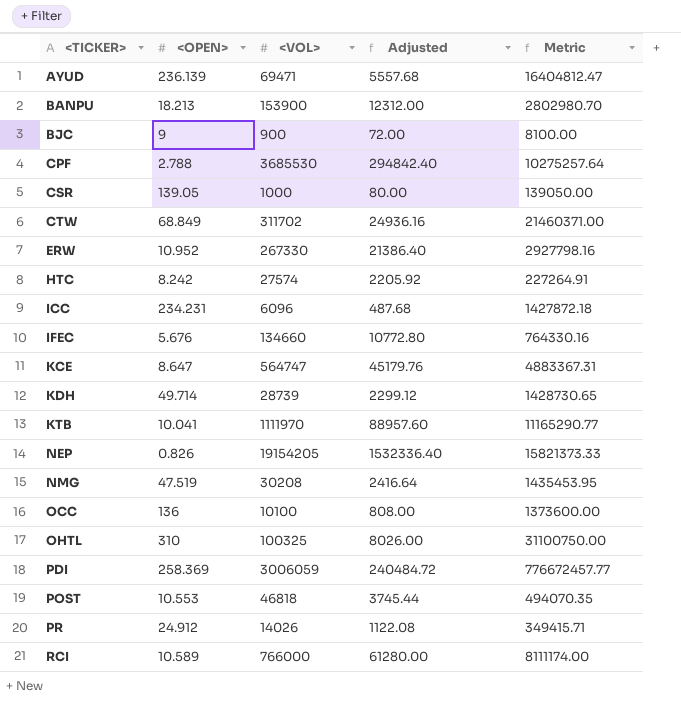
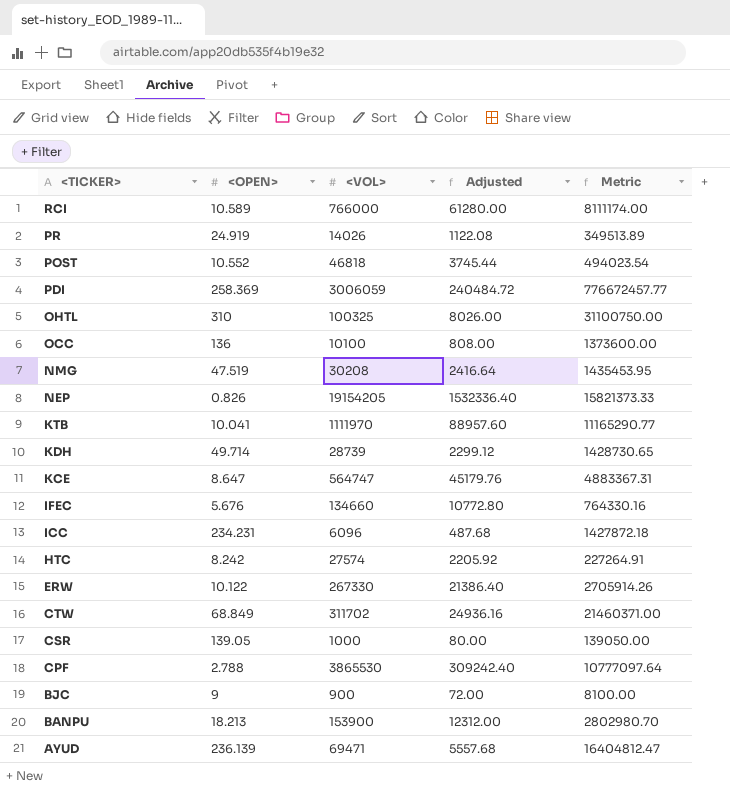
row order: <TICKER> ascending -> <TICKER> descending
PR | <OPEN>: 24.912 -> 24.919
PR | Metric: 349415.71 -> 349513.89
POST | <OPEN>: 10.553 -> 10.552
POST | Metric: 494070.35 -> 494023.54
ERW | <OPEN>: 10.952 -> 10.122
ERW | Metric: 2927798.16 -> 2705914.26
CPF | <VOL>: 3685530 -> 3865530
CPF | Adjusted: 294842.40 -> 309242.40
CPF | Metric: 10275257.64 -> 10777097.64

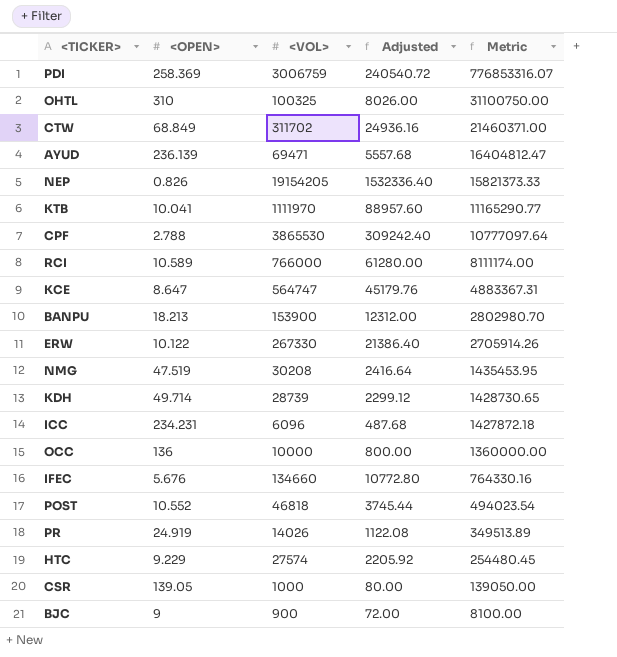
row order: <TICKER> descending -> Metric descending
PDI | <VOL>: 3006059 -> 3006759
PDI | Adjusted: 240484.72 -> 240540.72
PDI | Metric: 776672457.77 -> 776853316.07
OCC | <VOL>: 10100 -> 10000
OCC | Adjusted: 808.00 -> 800.00
OCC | Metric: 1373600.00 -> 1360000.00
HTC | <OPEN>: 8.242 -> 9.229
HTC | Metric: 227264.91 -> 254480.45

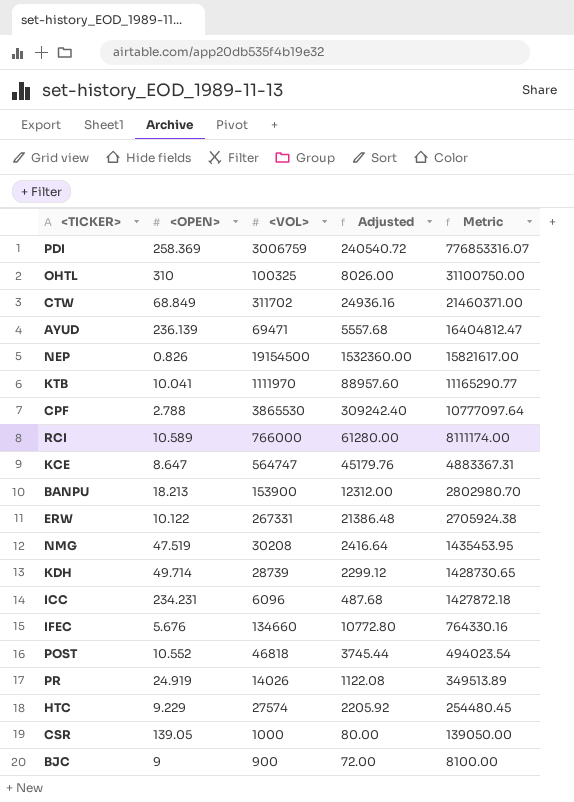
row OCC: 136 | 10000 | 800.00 | 1360000.00 -> none
NEP | <VOL>: 19154205 -> 19154500
NEP | Adjusted: 1532336.40 -> 1532360.00
NEP | Metric: 15821373.33 -> 15821617.00
ERW | <VOL>: 267330 -> 267331
ERW | Adjusted: 21386.40 -> 21386.48
ERW | Metric: 2705914.26 -> 2705924.38

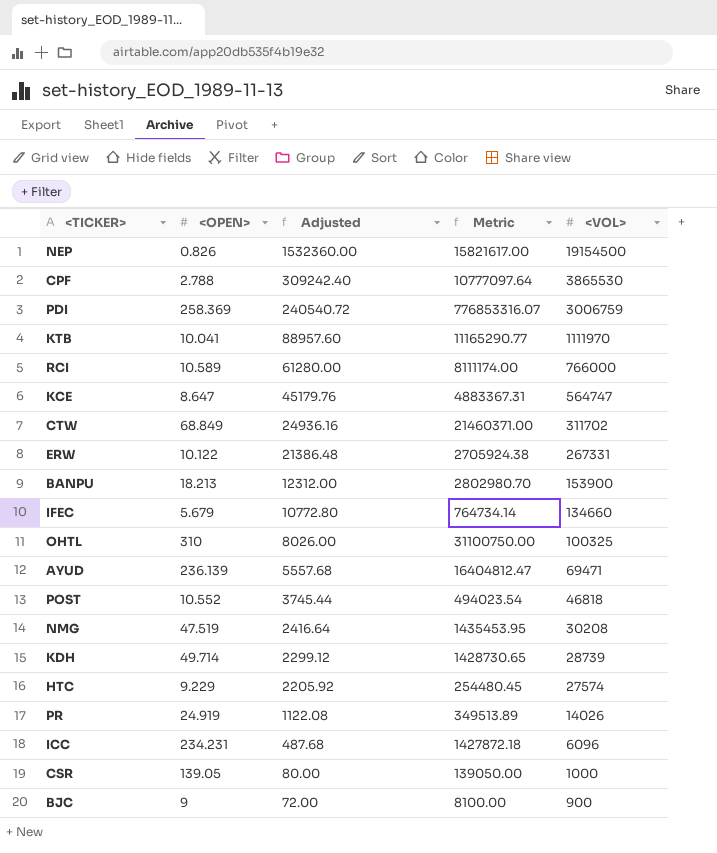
row order: Metric descending -> Adjusted descending
column <VOL> | position: 3 -> 5
IFEC | <OPEN>: 5.676 -> 5.679
IFEC | Metric: 764330.16 -> 764734.14

